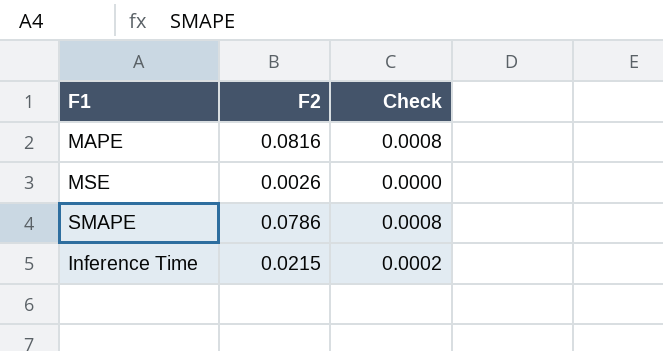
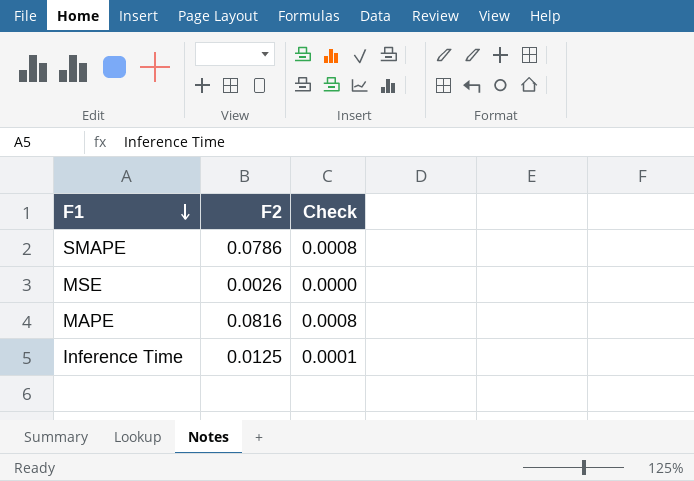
row order: none -> F1 descending
Inference Time | F2: 0.0215 -> 0.0125
Inference Time | Check: 0.0002 -> 0.0001

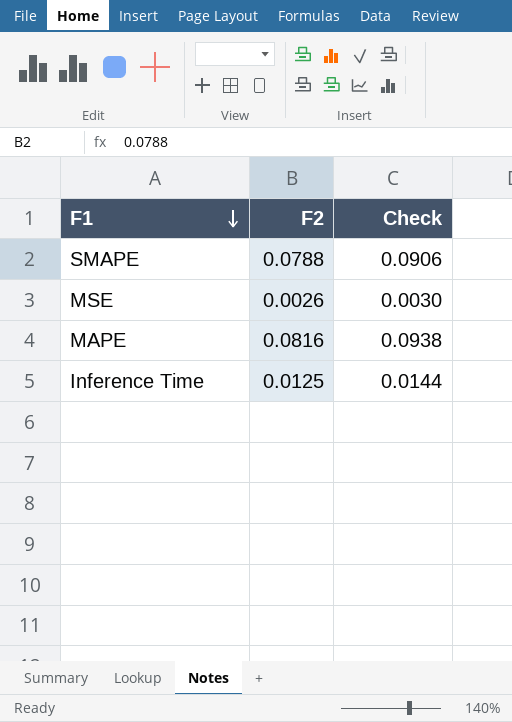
column Check | formula: [F2] * 0.01 -> [F2] * 1.15
SMAPE | F2: 0.0786 -> 0.0788

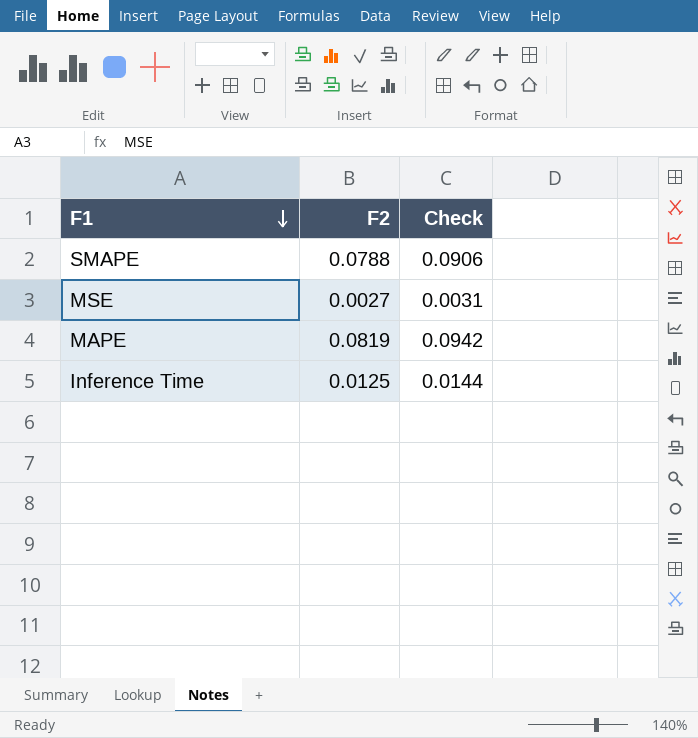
MSE | F2: 0.0026 -> 0.0027
MSE | Check: 0.0030 -> 0.0031
MAPE | F2: 0.0816 -> 0.0819
MAPE | Check: 0.0938 -> 0.0942

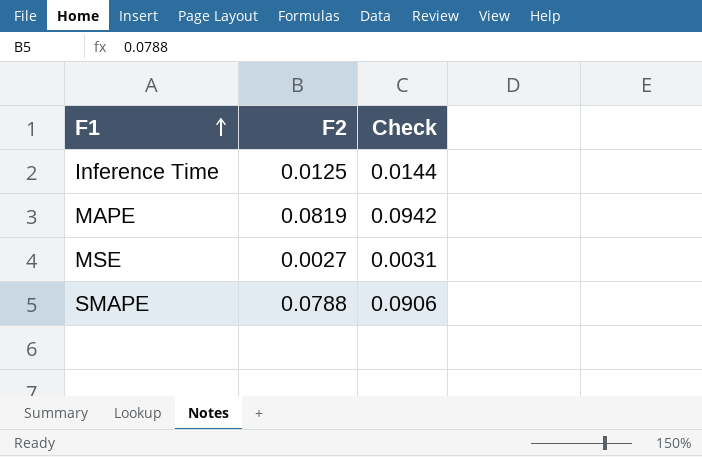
row order: F1 descending -> F1 ascending

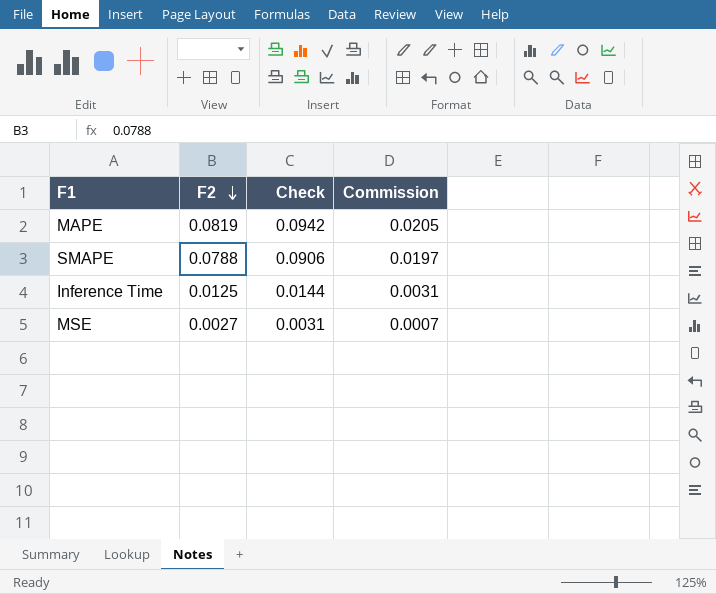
row order: F1 ascending -> F2 descending
column Commission | formula: none -> [F2] * 0.25

